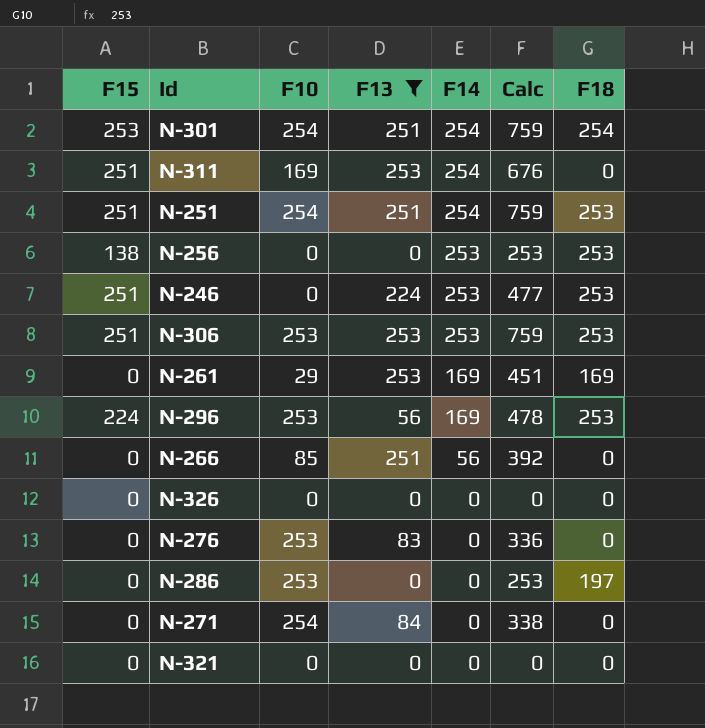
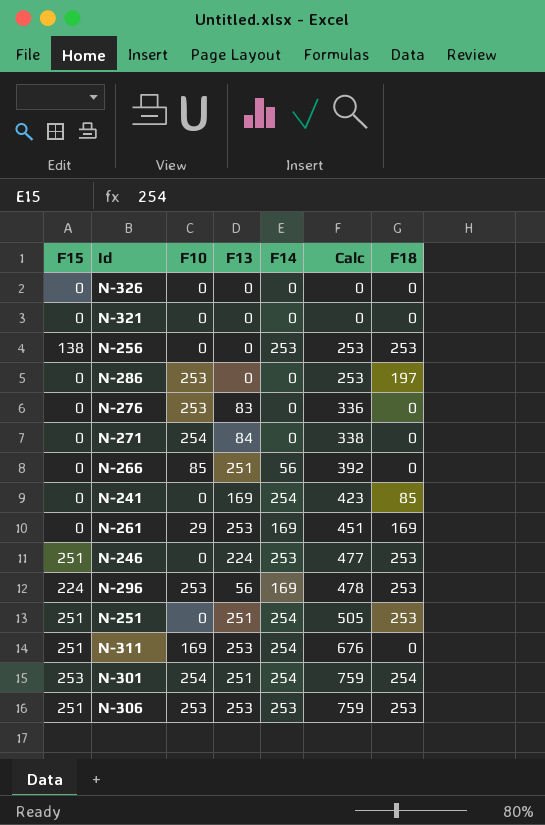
filter: F13 != 169 -> none
row order: F14 descending -> Calc ascending
N-251 | F10: 254 -> 0
N-251 | Calc: 759 -> 505

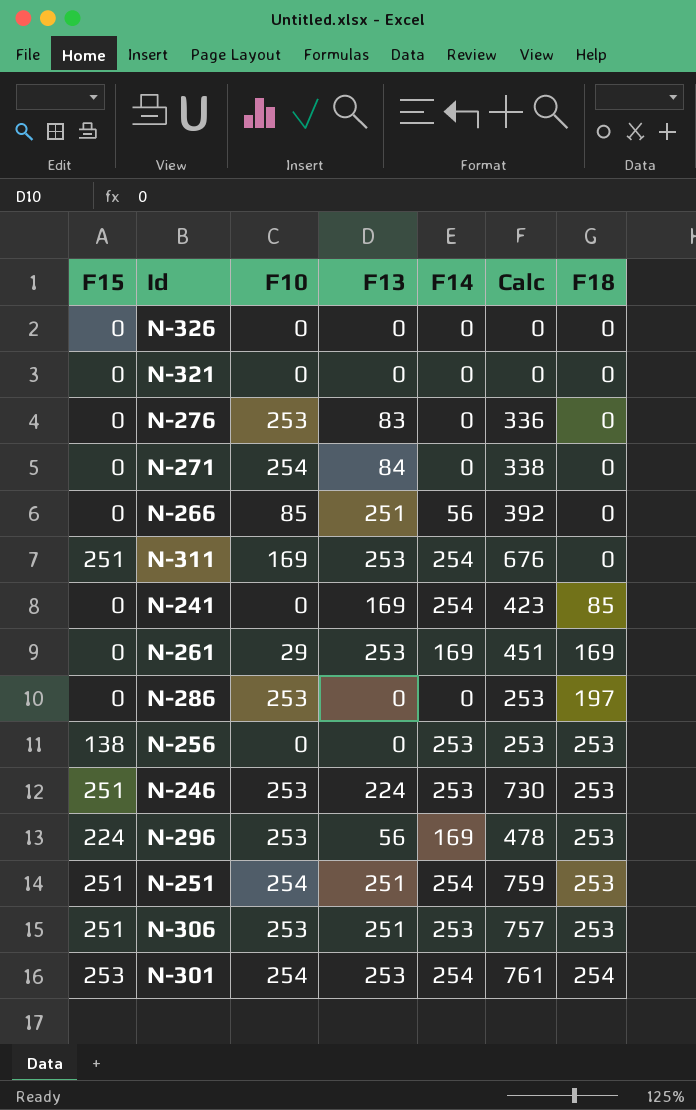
row order: Calc ascending -> F18 ascending
N-246 | F10: 0 -> 253
N-246 | Calc: 477 -> 730
N-251 | F10: 0 -> 254
N-251 | Calc: 505 -> 759
N-306 | F13: 253 -> 251
N-306 | Calc: 759 -> 757
N-301 | F13: 251 -> 253
N-301 | Calc: 759 -> 761

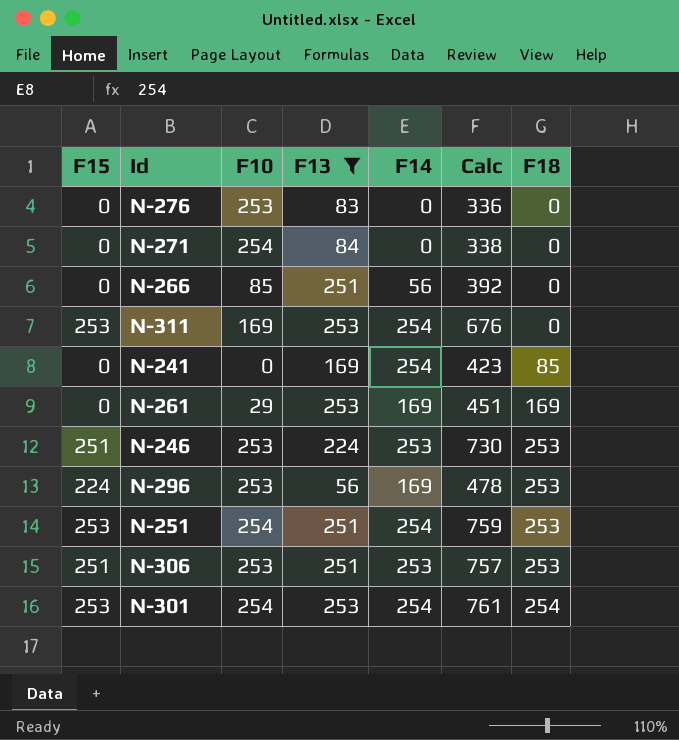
filter: none -> F13 != 0
N-311 | F15: 251 -> 253
N-251 | F15: 251 -> 253

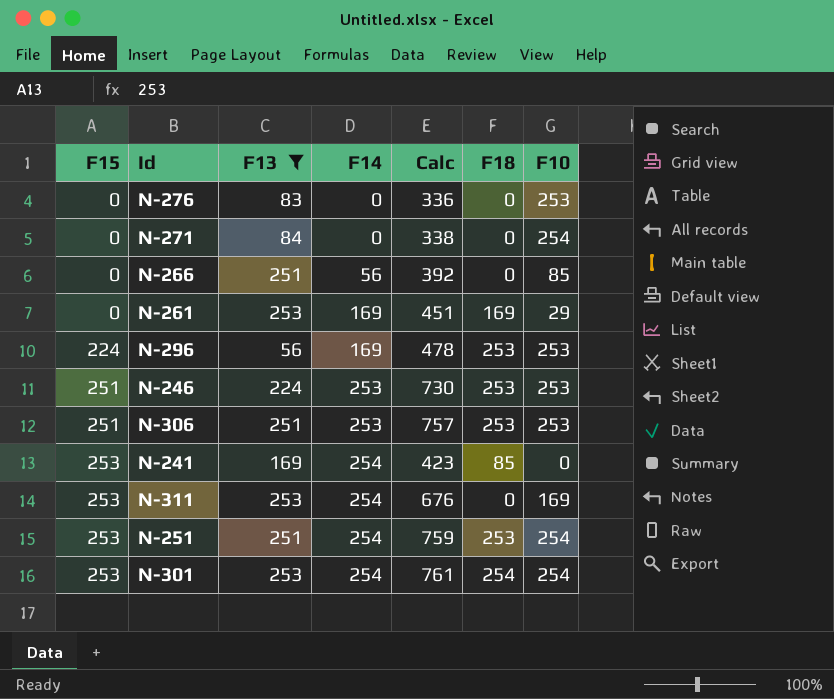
row order: F18 ascending -> F15 ascending
column F10 | position: 3 -> 7
N-241 | F15: 0 -> 253

